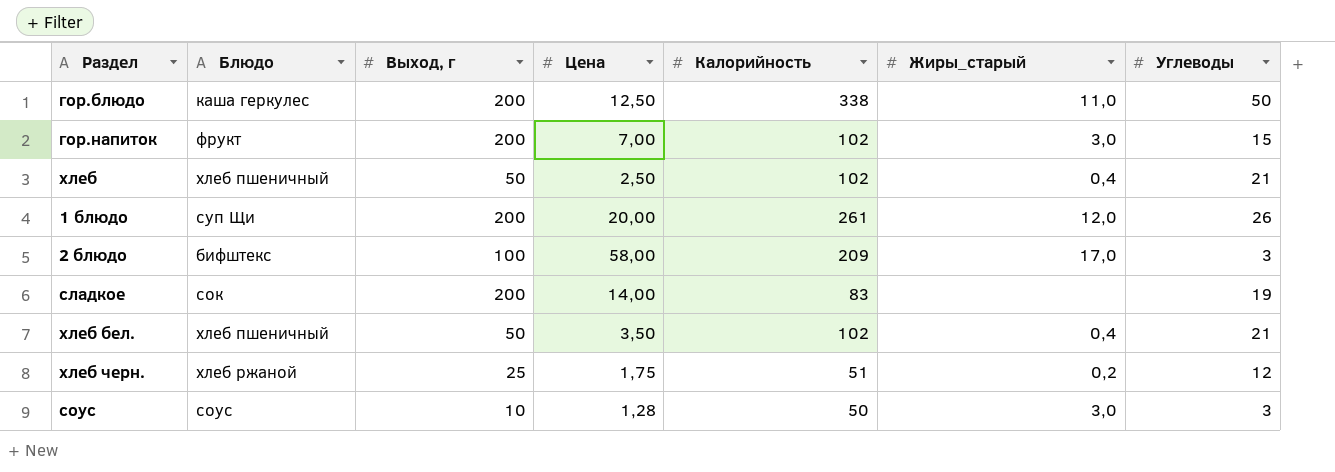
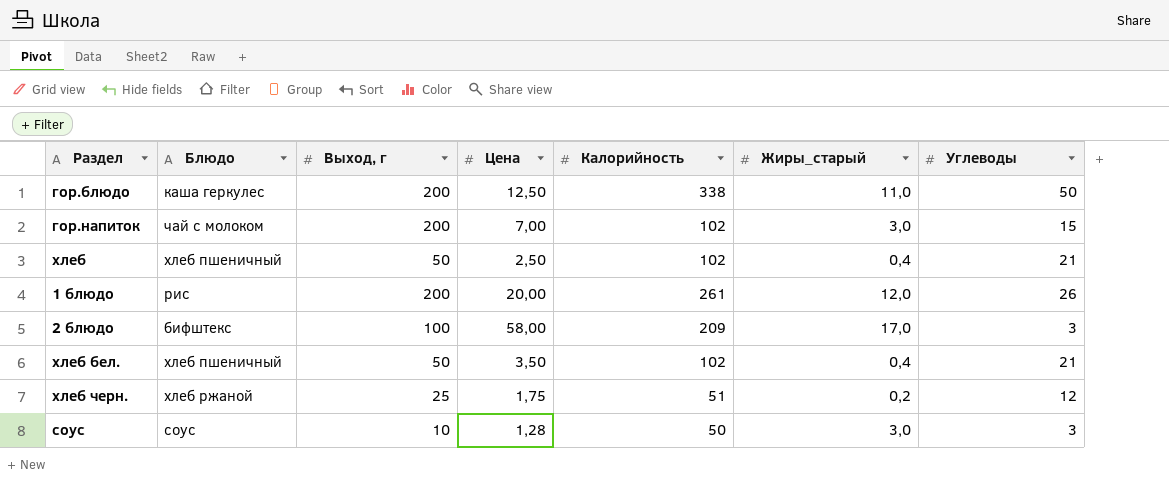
row сладкое: сок | 200 | 14,00 | 83 | none | 19 -> none
гор.напиток | Блюдо: фрукт -> чай с молоком
1 блюдо | Блюдо: суп Щи -> рис

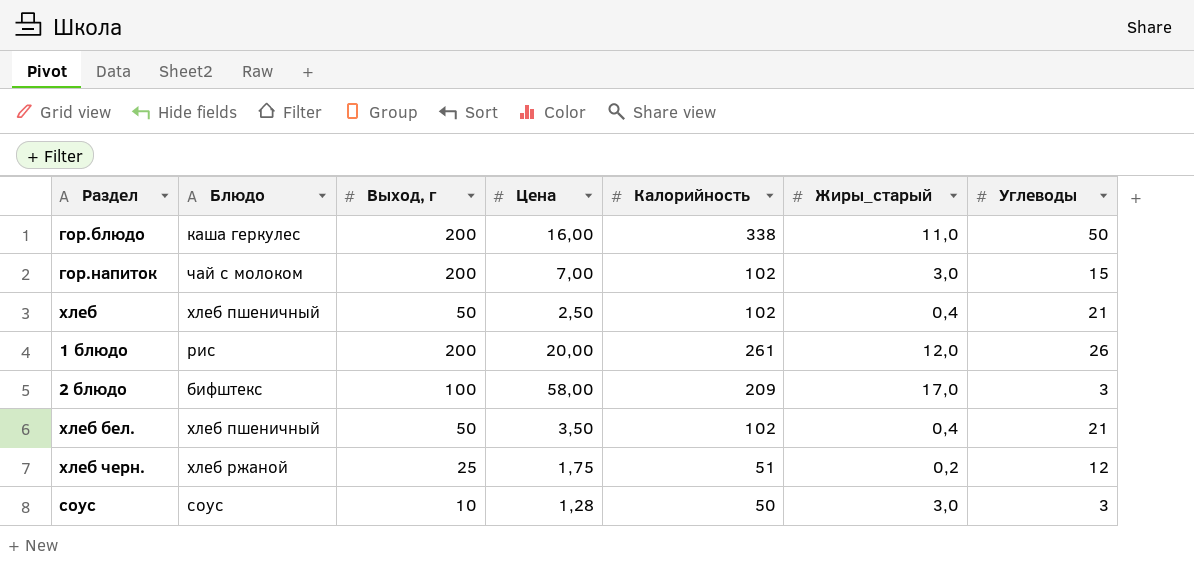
гор.блюдо | Цена: 12,50 -> 16,00

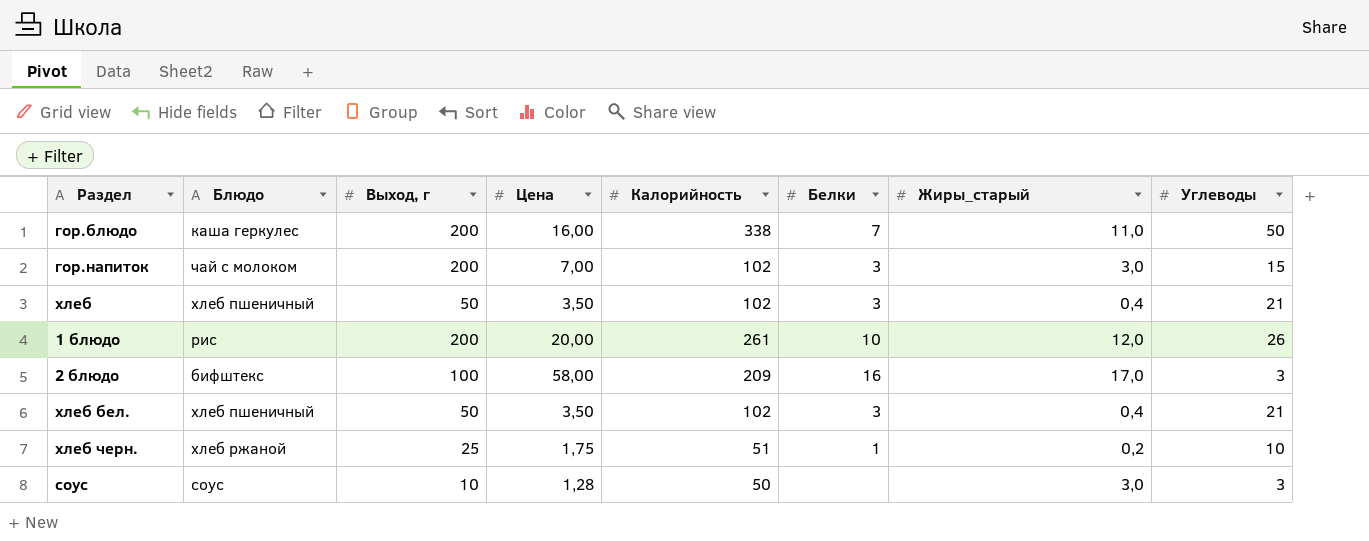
column Белки | position: none -> 6
хлеб | Цена: 2,50 -> 3,50
хлеб черн. | Углеводы: 12 -> 10

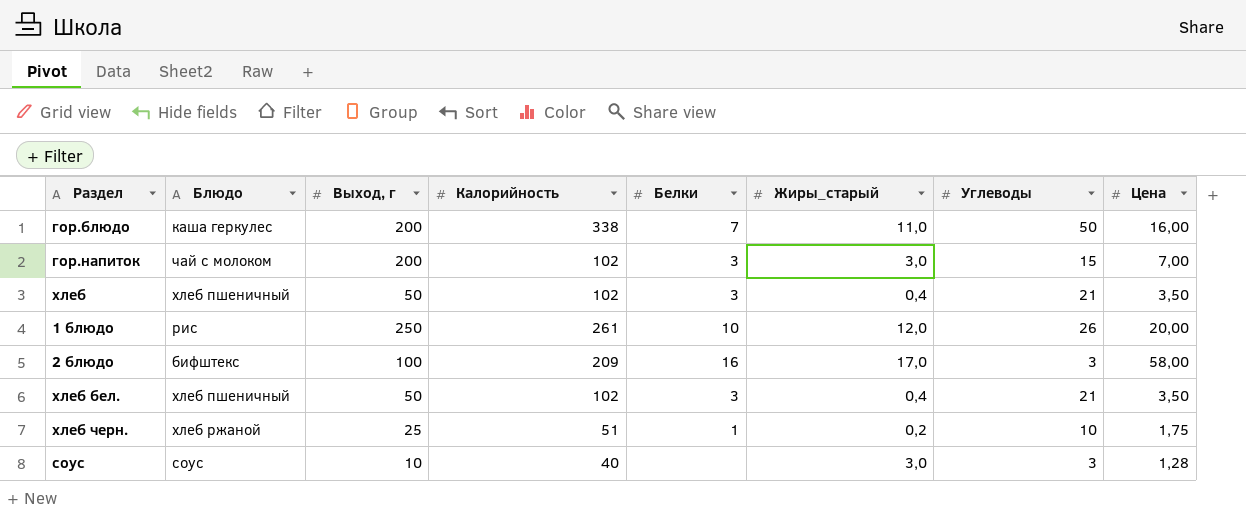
column Цена | position: 4 -> 8
1 блюдо | Выход, г: 200 -> 250
соус | Калорийность: 50 -> 40

